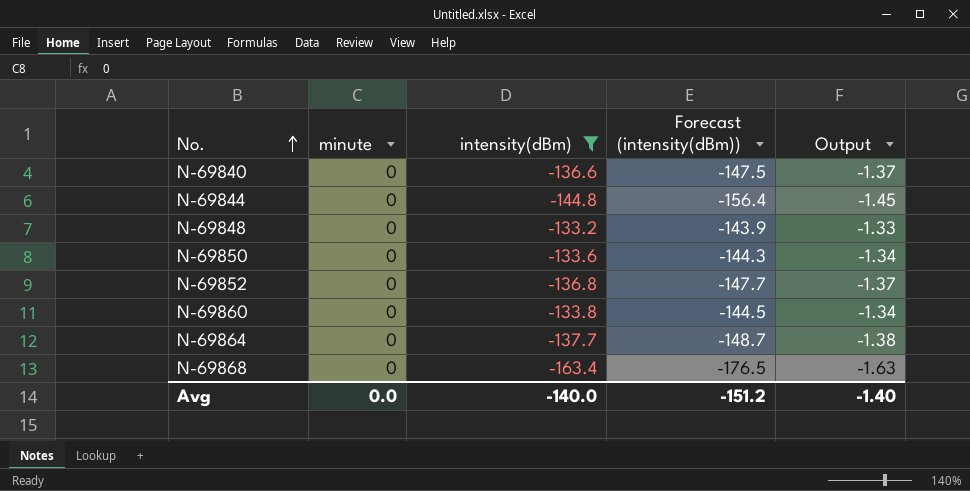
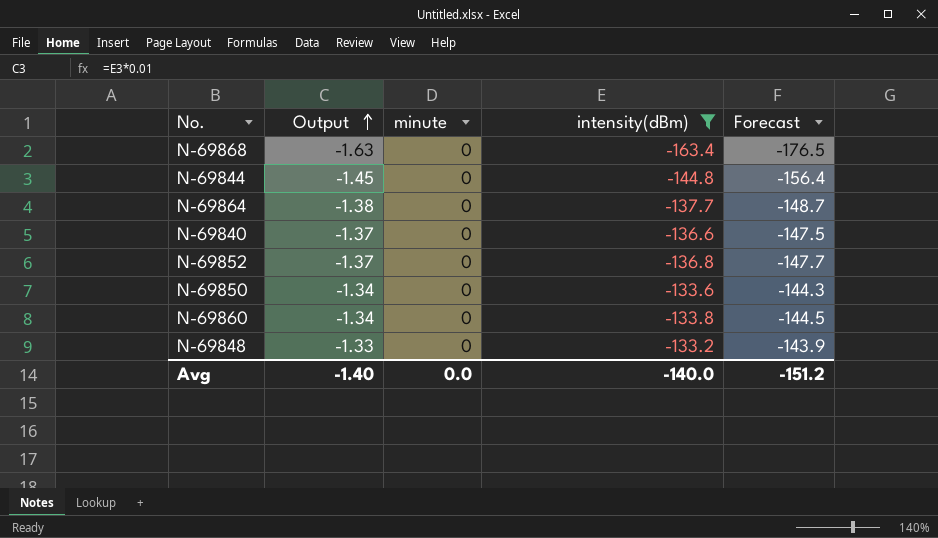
row order: No. ascending -> Output ascending
column Output | position: 5 -> 2
column name: Forecast (intensity(dBm)) -> Forecast

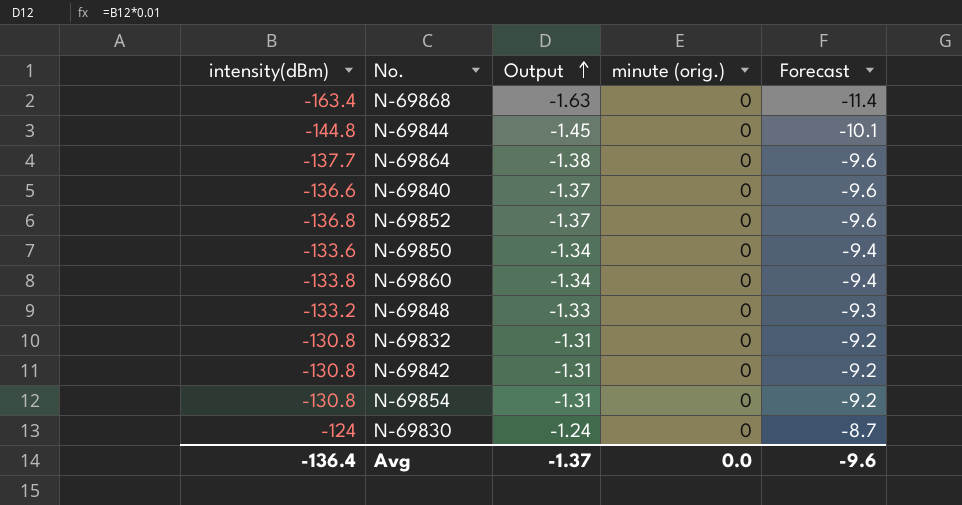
filter: intensity(dBm) <= -133.2 -> none
column intensity(dBm) | position: 4 -> 1
column name: minute -> minute (orig.)
column Forecast | formula: [intensity(dBm)] * 1.08 -> [intensity(dBm)] * 0.07
Avg | intensity(dBm): -140.0 -> -136.4
Avg | Output: -1.40 -> -1.37
Avg | Forecast: -151.2 -> -9.6

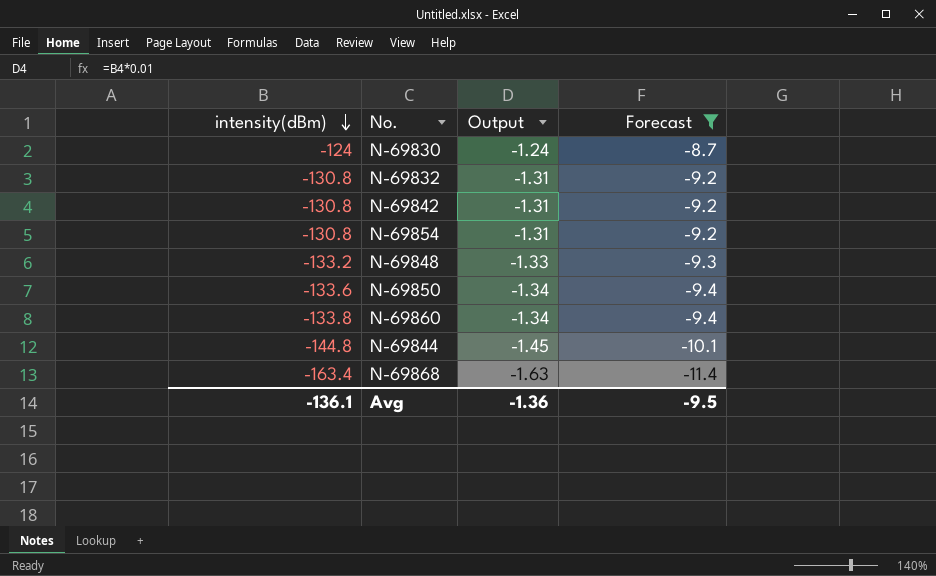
filter: none -> Forecast != -9.6
row order: Output ascending -> intensity(dBm) descending
column minute (orig.) | position: 4 -> none
Avg | intensity(dBm): -136.4 -> -136.1
Avg | Output: -1.37 -> -1.36
Avg | Forecast: -9.6 -> -9.5

